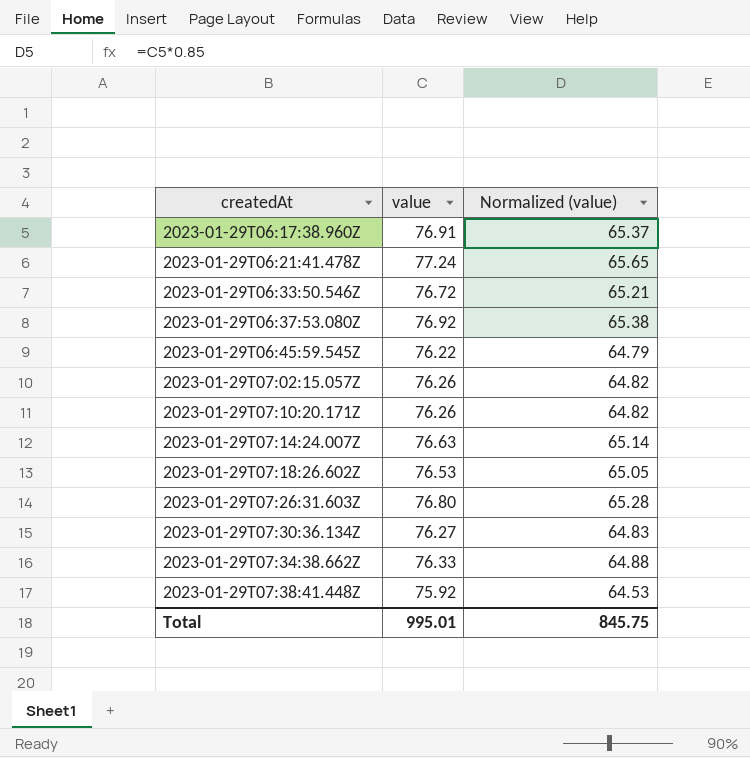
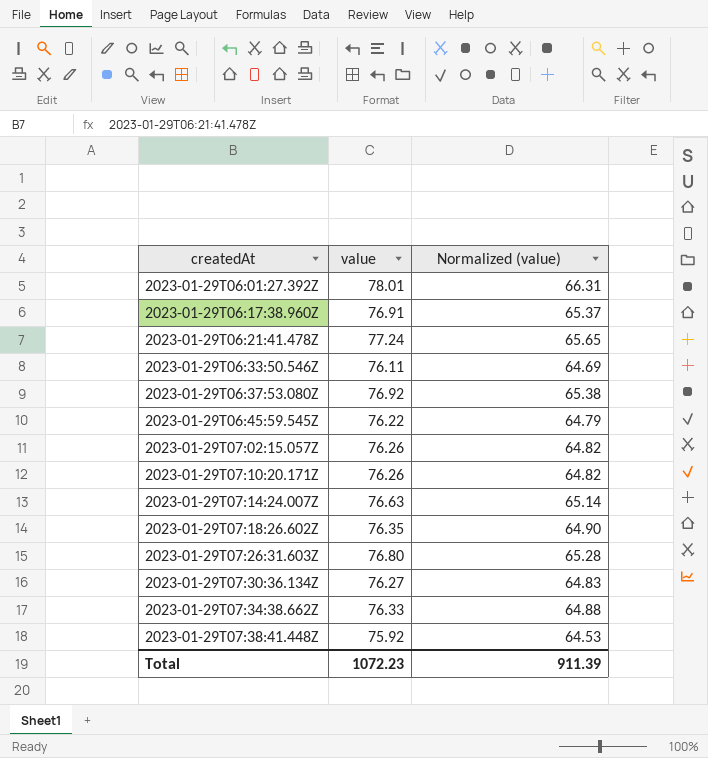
row 2023-01-29T06:01:27.392Z: none -> 78.01 | 66.31
2023-01-29T06:33:50.546Z | value: 76.72 -> 76.11
2023-01-29T06:33:50.546Z | Normalized (value): 65.21 -> 64.69
2023-01-29T07:18:26.602Z | value: 76.53 -> 76.35
2023-01-29T07:18:26.602Z | Normalized (value): 65.05 -> 64.90
Total | value: 995.01 -> 1072.23
Total | Normalized (value): 845.75 -> 911.39

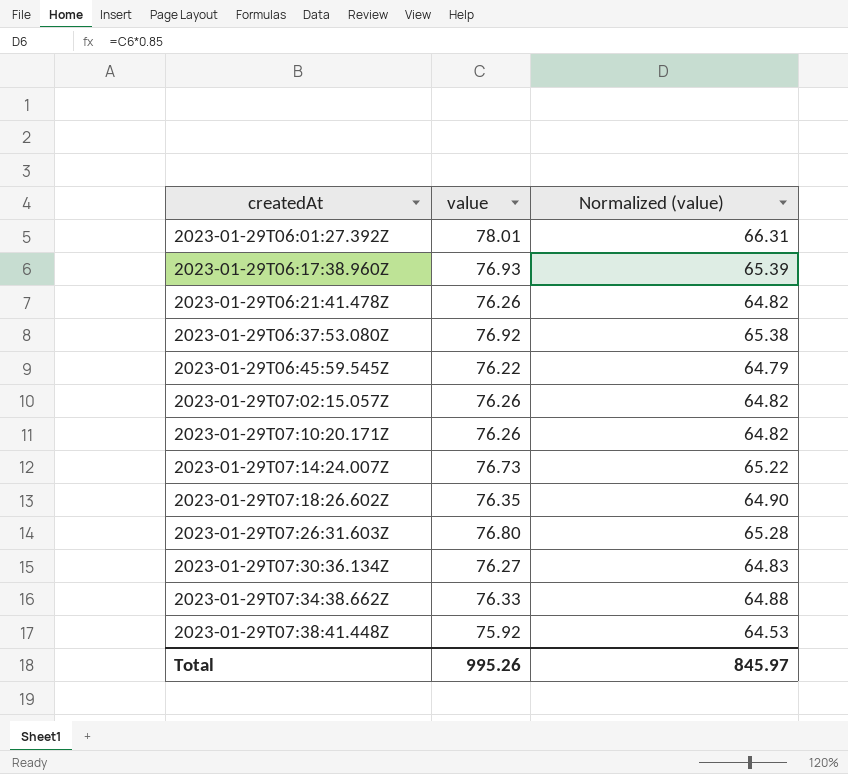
row 2023-01-29T06:33:50.546Z: 76.11 | 64.69 -> none
2023-01-29T06:17:38.960Z | value: 76.91 -> 76.93
2023-01-29T06:17:38.960Z | Normalized (value): 65.37 -> 65.39
2023-01-29T06:21:41.478Z | value: 77.24 -> 76.26
2023-01-29T06:21:41.478Z | Normalized (value): 65.65 -> 64.82
2023-01-29T07:14:24.007Z | value: 76.63 -> 76.73
2023-01-29T07:14:24.007Z | Normalized (value): 65.14 -> 65.22
Total | value: 1072.23 -> 995.26
Total | Normalized (value): 911.39 -> 845.97

